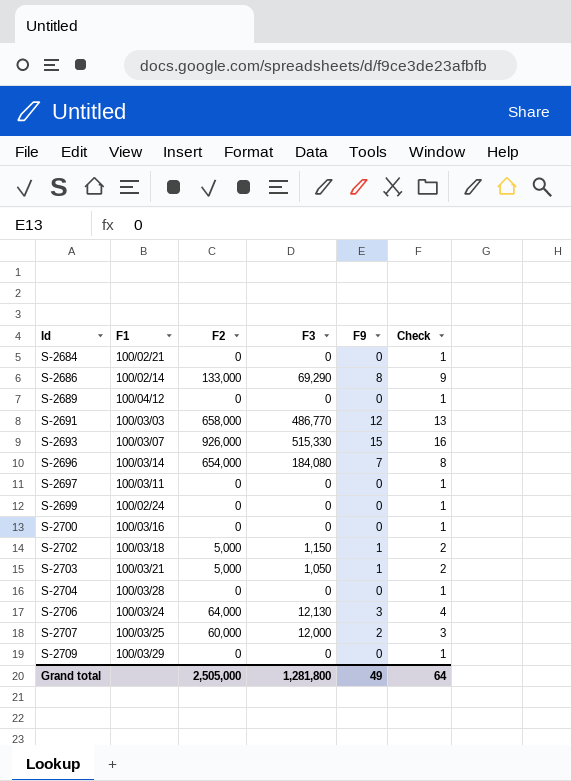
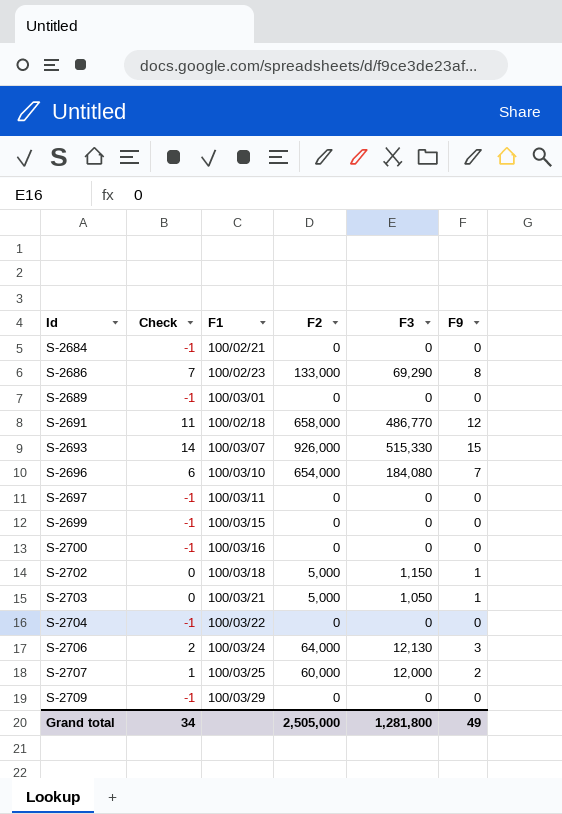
column Check | formula: [F9] + 1 -> [F9] - 1
column Check | position: 6 -> 2
S-2686 | F1: 100/02/14 -> 100/02/23
S-2689 | F1: 100/04/12 -> 100/03/01
S-2691 | F1: 100/03/03 -> 100/02/18
S-2696 | F1: 100/03/14 -> 100/03/10
S-2699 | F1: 100/02/24 -> 100/03/15
S-2704 | F1: 100/03/28 -> 100/03/22
Grand total | Check: 64 -> 34

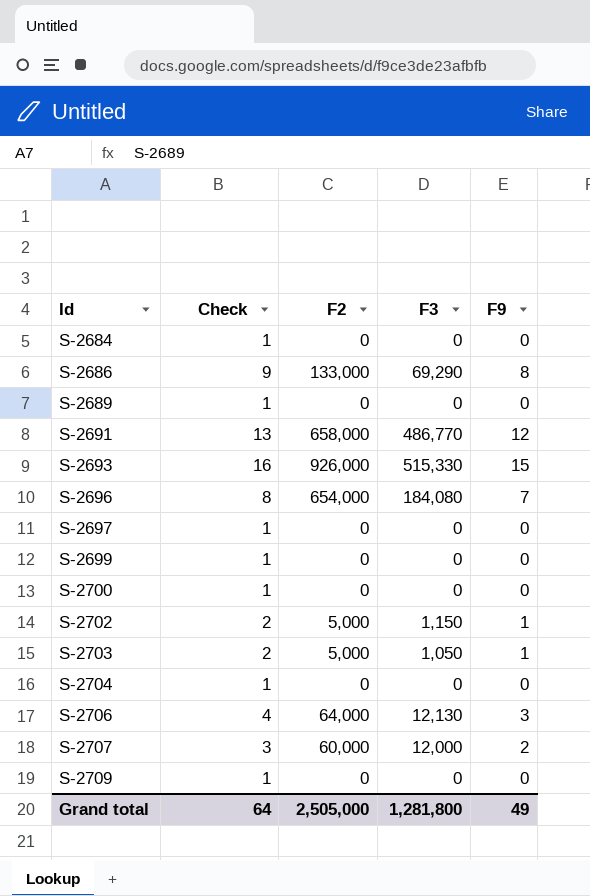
column F1 | position: 3 -> none
column Check | formula: [F9] - 1 -> [F9] + 1
Grand total | Check: 34 -> 64

